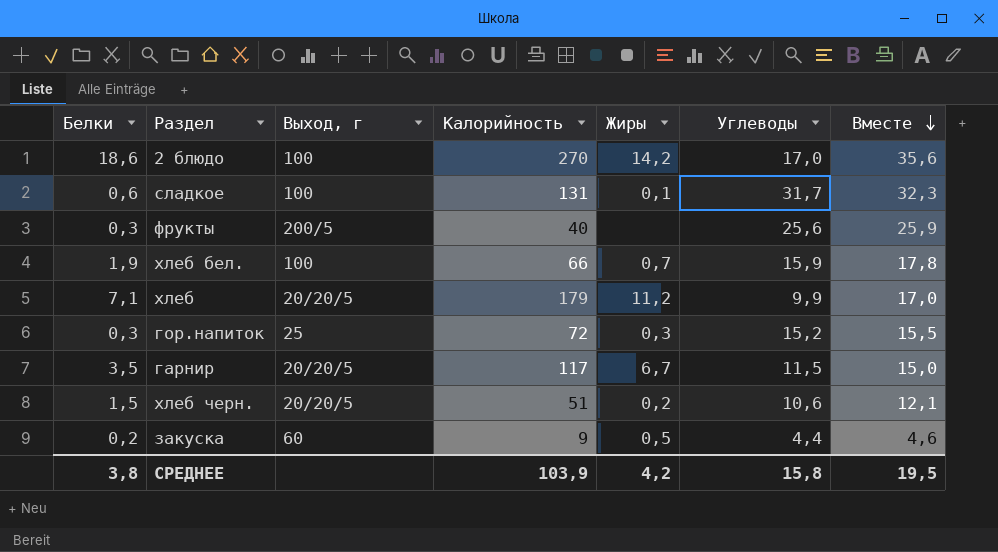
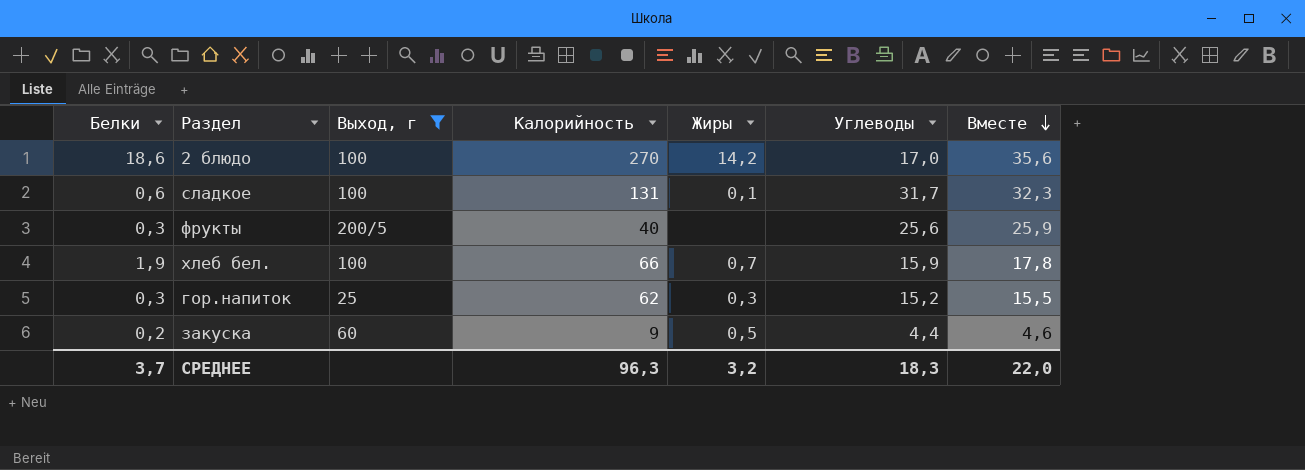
filter: none -> Выход, г != 20/20/5
гор.напиток | Калорийность: 72 -> 62
СРЕДНЕЕ | Белки: 3,8 -> 3,7
СРЕДНЕЕ | Калорийность: 103,9 -> 96,3
СРЕДНЕЕ | Жиры: 4,2 -> 3,2
СРЕДНЕЕ | Углеводы: 15,8 -> 18,3
СРЕДНЕЕ | Вместе: 19,5 -> 22,0

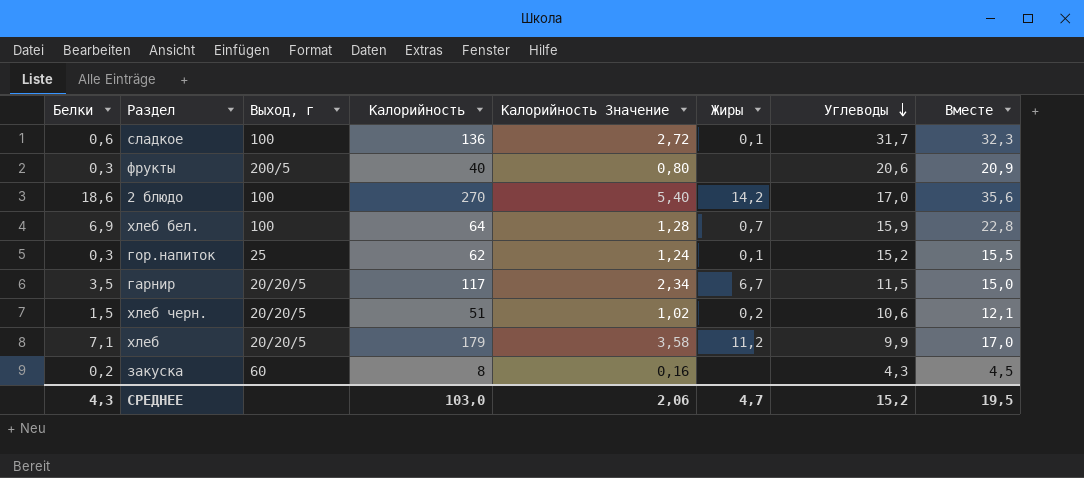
filter: Выход, г != 20/20/5 -> none
row order: Вместе descending -> Углеводы descending
column Калорийность Значение | formula: none -> [Калорийность] * 0,02
сладкое | Калорийность: 131 -> 136
фрукты | Углеводы: 25,6 -> 20,6
фрукты | Вместе: 25,9 -> 20,9
хлеб бел. | Белки: 1,9 -> 6,9
хлеб бел. | Калорийность: 66 -> 64
хлеб бел. | Вместе: 17,8 -> 22,8
гор.напиток | Жиры: 0,3 -> 0,1
закуска | Калорийность: 9 -> 8
закуска | Жиры: 0,5 -> none
закуска | Углеводы: 4,4 -> 4,3
закуска | Вместе: 4,6 -> 4,5
СРЕДНЕЕ | Белки: 3,7 -> 4,3
СРЕДНЕЕ | Калорийность: 96,3 -> 103,0
СРЕДНЕЕ | Жиры: 3,2 -> 4,7
СРЕДНЕЕ | Углеводы: 18,3 -> 15,2
СРЕДНЕЕ | Вместе: 22,0 -> 19,5

